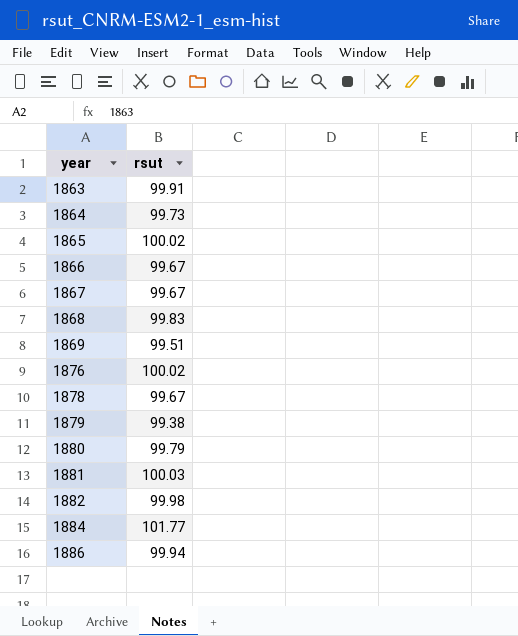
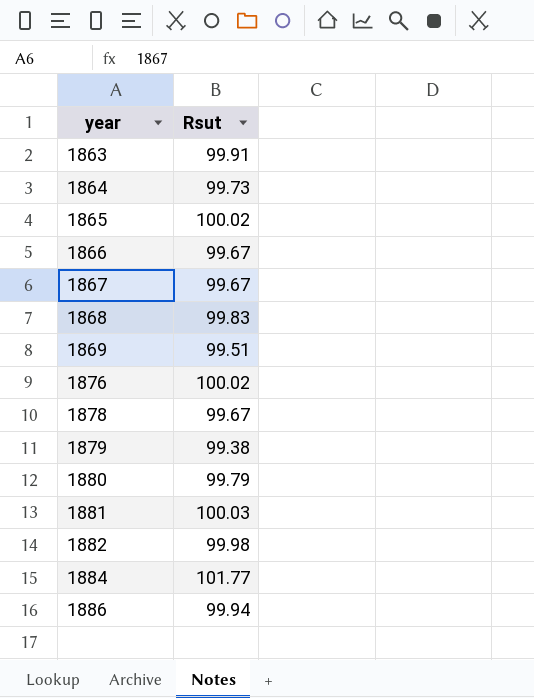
column name: rsut -> Rsut

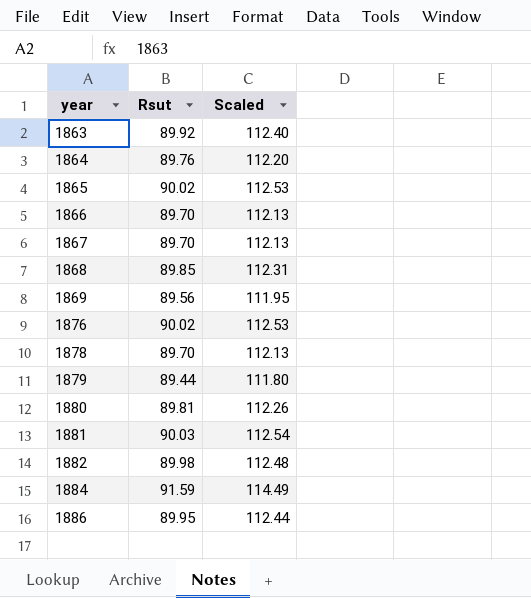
column Scaled | formula: none -> [Rsut] * 1.25
1863 | Rsut: 99.91 -> 89.92
1864 | Rsut: 99.73 -> 89.76
1865 | Rsut: 100.02 -> 90.02
1866 | Rsut: 99.67 -> 89.70
1867 | Rsut: 99.67 -> 89.70
1868 | Rsut: 99.83 -> 89.85
1869 | Rsut: 99.51 -> 89.56
1876 | Rsut: 100.02 -> 90.02
1878 | Rsut: 99.67 -> 89.70
1879 | Rsut: 99.38 -> 89.44
1880 | Rsut: 99.79 -> 89.81
1881 | Rsut: 100.03 -> 90.03
1882 | Rsut: 99.98 -> 89.98
1884 | Rsut: 101.77 -> 91.59
1886 | Rsut: 99.94 -> 89.95

